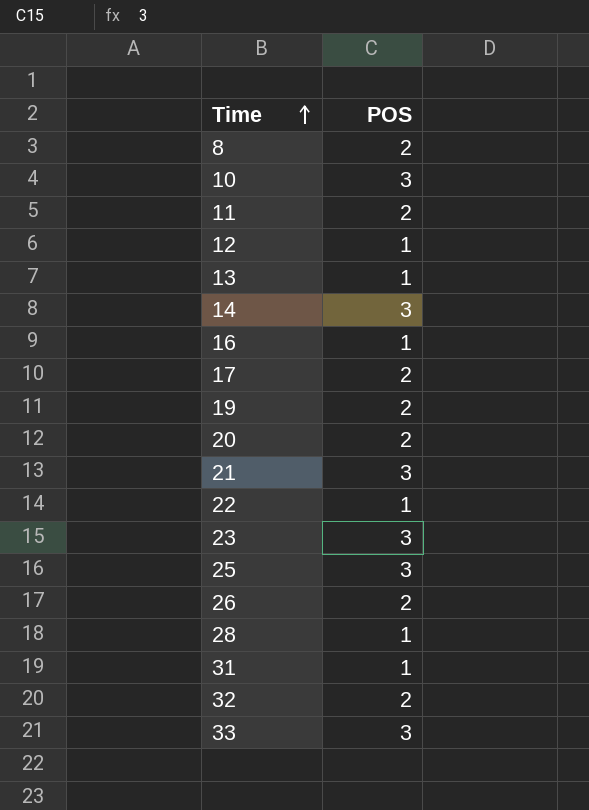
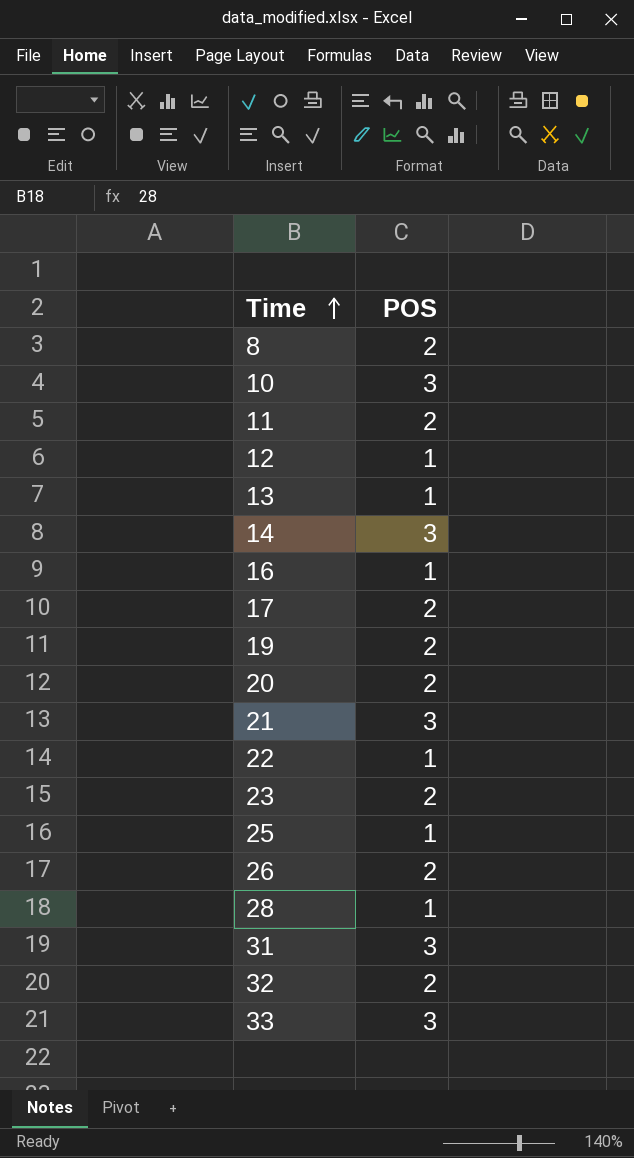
23 | POS: 3 -> 2
25 | POS: 3 -> 1
31 | POS: 1 -> 3

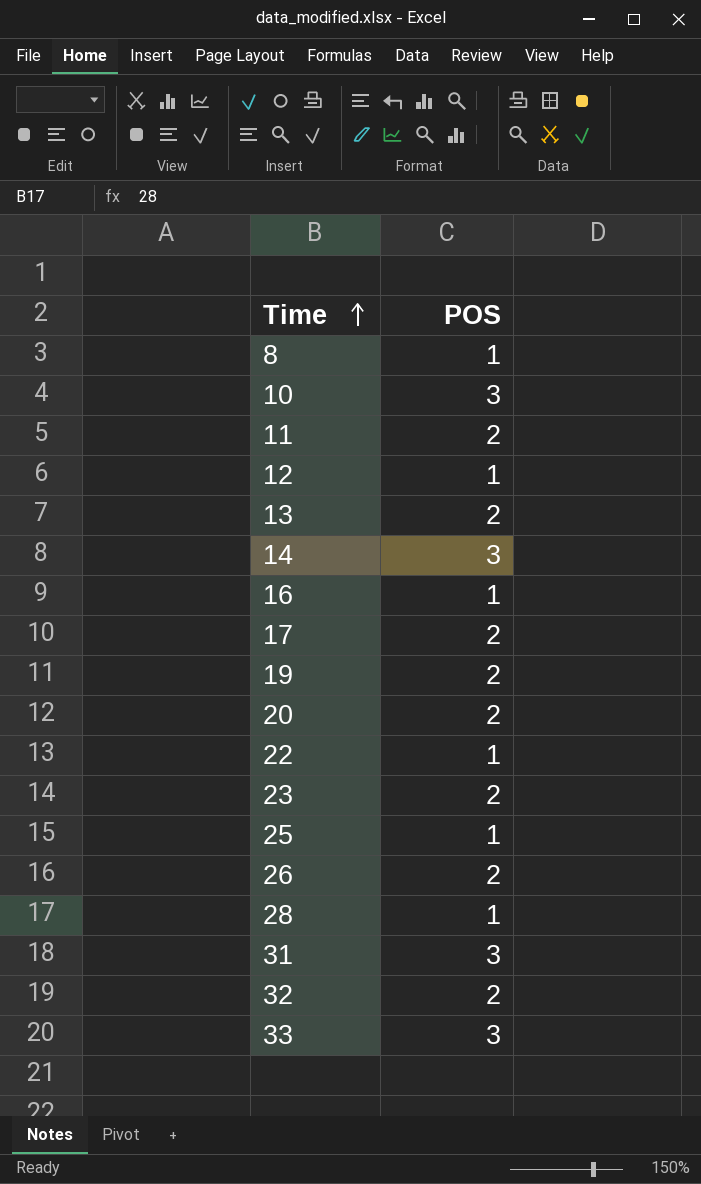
row 21: 3 -> none
8 | POS: 2 -> 1
13 | POS: 1 -> 2

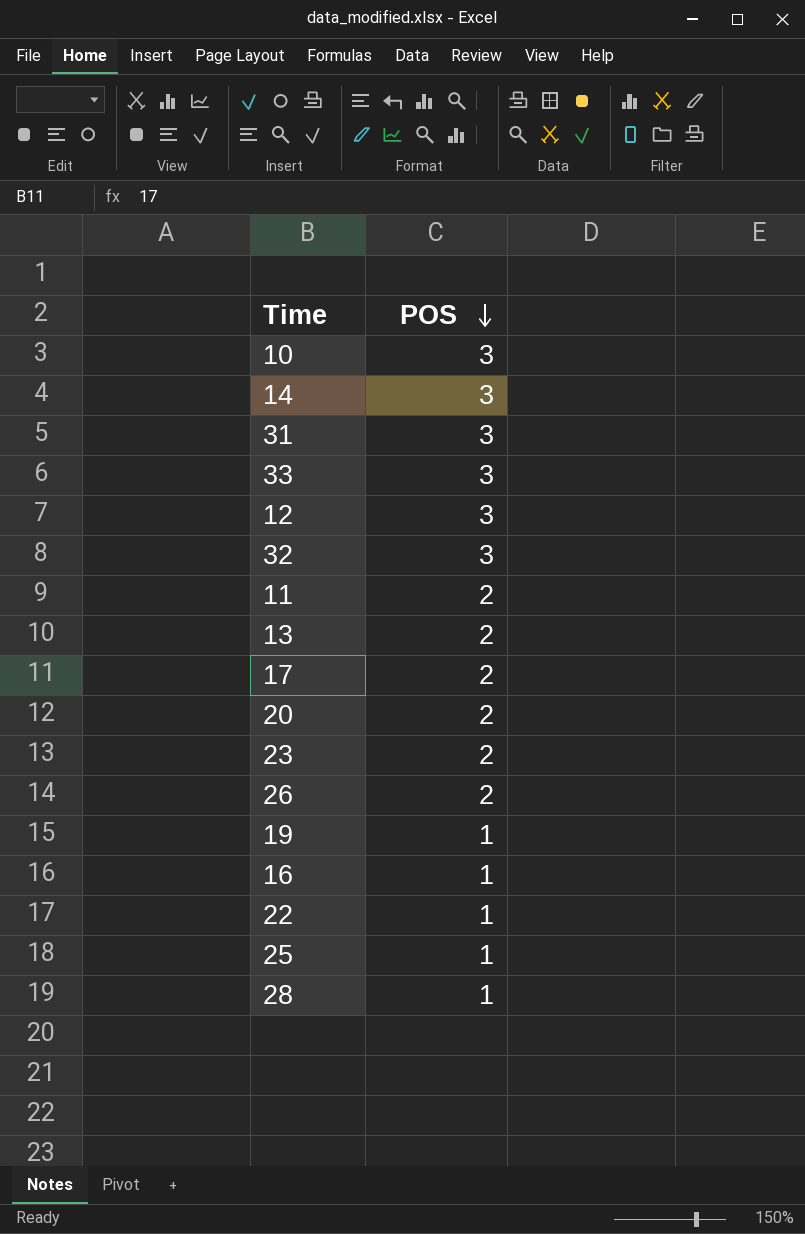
row order: Time ascending -> POS descending
row 8: 1 -> none
12 | POS: 1 -> 3
32 | POS: 2 -> 3
19 | POS: 2 -> 1

